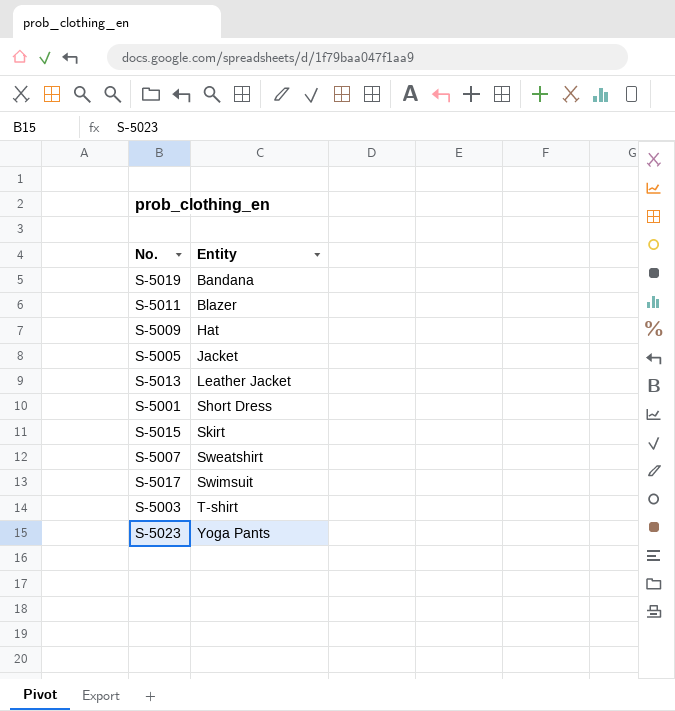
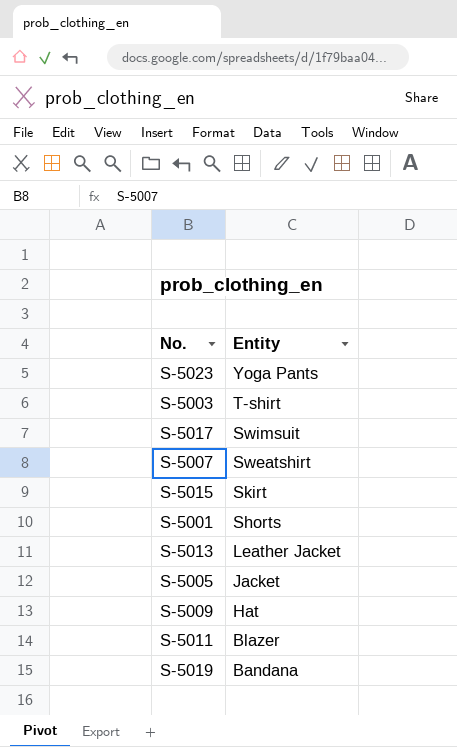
row order: Entity ascending -> Entity descending
S-5001 | Entity: Short Dress -> Shorts

